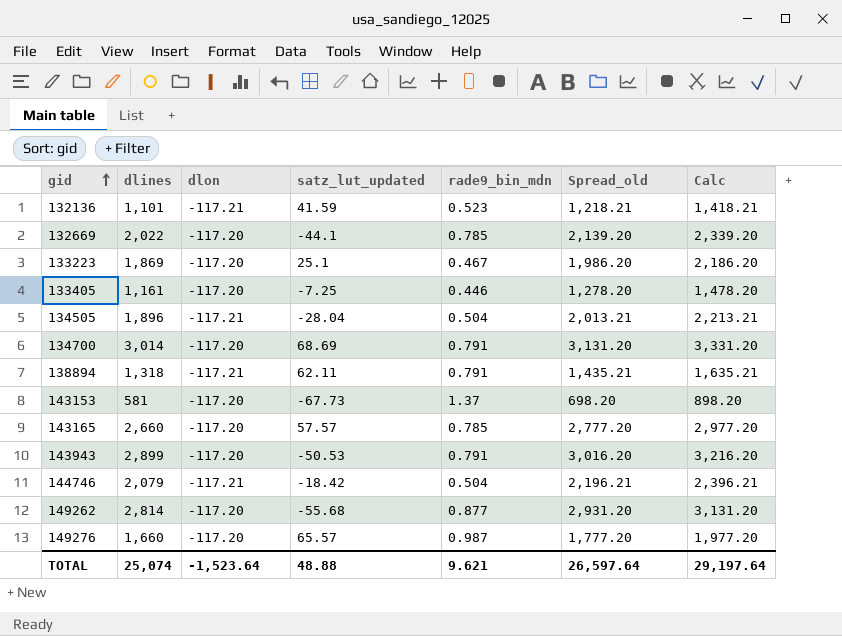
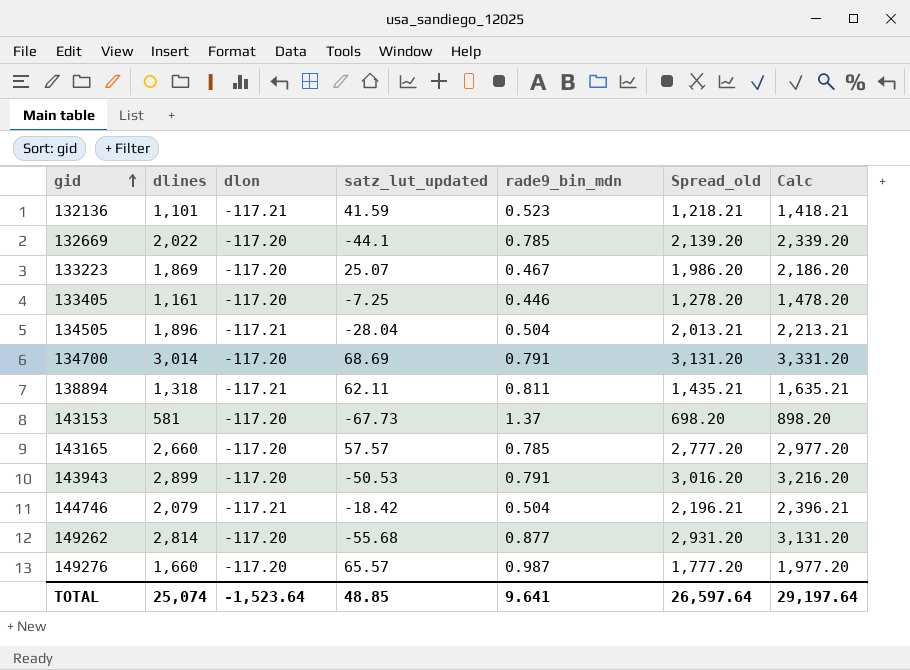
133223 | satz_lut_updated: 25.1 -> 25.07
138894 | rade9_bin_mdn: 0.791 -> 0.811
TOTAL | satz_lut_updated: 48.88 -> 48.85
TOTAL | rade9_bin_mdn: 9.621 -> 9.641

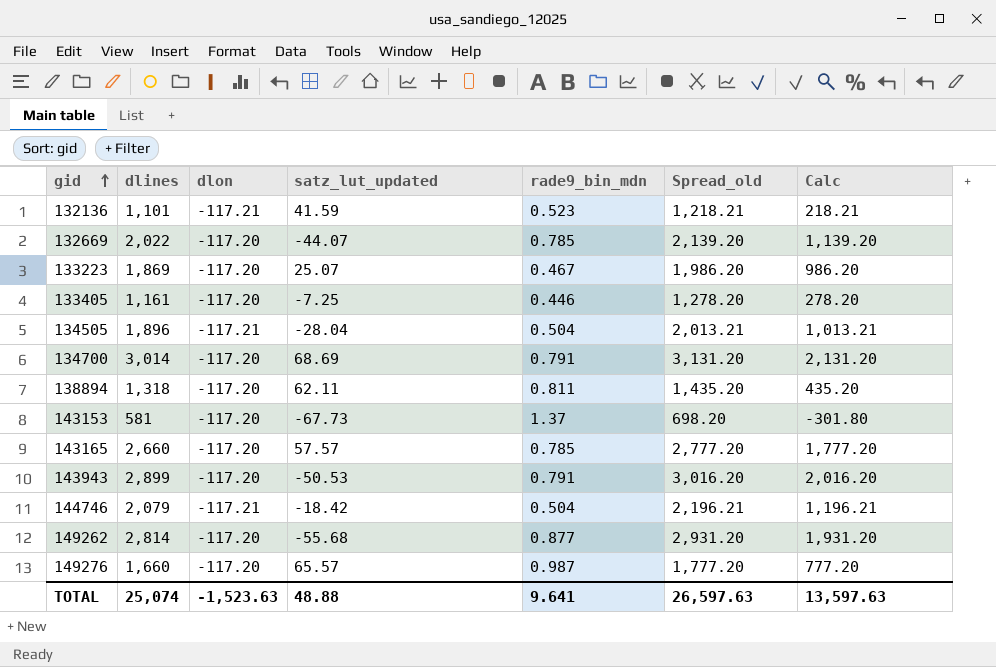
column Calc | formula: [Spread_old] + 200 -> [Spread_old] - 1000
132669 | satz_lut_updated: -44.1 -> -44.07
138894 | dlon: -117.21 -> -117.20
138894 | Spread_old: 1,435.21 -> 1,435.20
TOTAL | dlon: -1,523.64 -> -1,523.63
TOTAL | satz_lut_updated: 48.85 -> 48.88
TOTAL | Spread_old: 26,597.64 -> 26,597.63
TOTAL | Calc: 29,197.64 -> 13,597.63

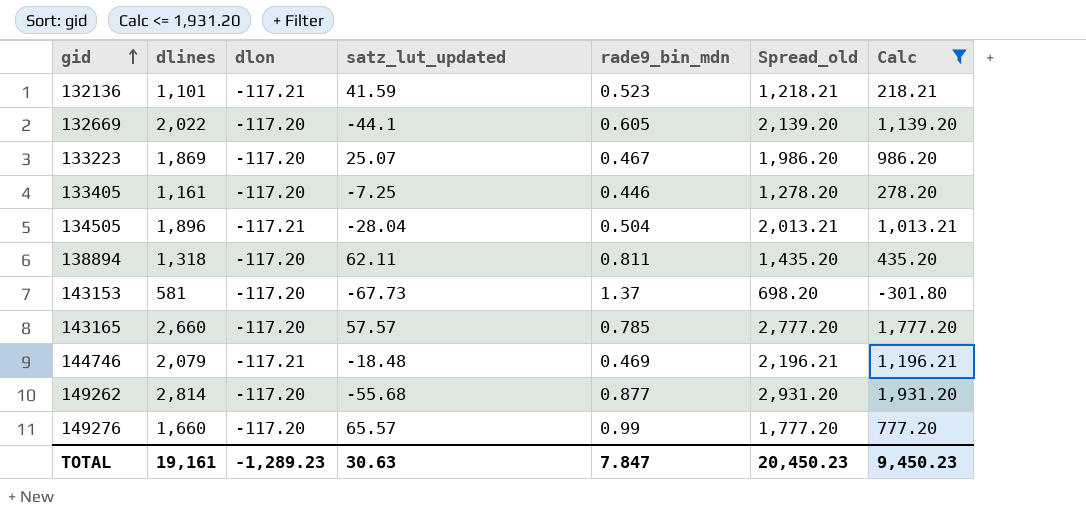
filter: none -> Calc <= 1,931.20
132669 | satz_lut_updated: -44.07 -> -44.1
132669 | rade9_bin_mdn: 0.785 -> 0.605
144746 | satz_lut_updated: -18.42 -> -18.48
144746 | rade9_bin_mdn: 0.504 -> 0.469
149276 | rade9_bin_mdn: 0.987 -> 0.99
TOTAL | dlines: 25,074 -> 19,161
TOTAL | dlon: -1,523.63 -> -1,289.23
TOTAL | satz_lut_updated: 48.88 -> 30.63
TOTAL | rade9_bin_mdn: 9.641 -> 7.847
TOTAL | Spread_old: 26,597.63 -> 20,450.23
TOTAL | Calc: 13,597.63 -> 9,450.23

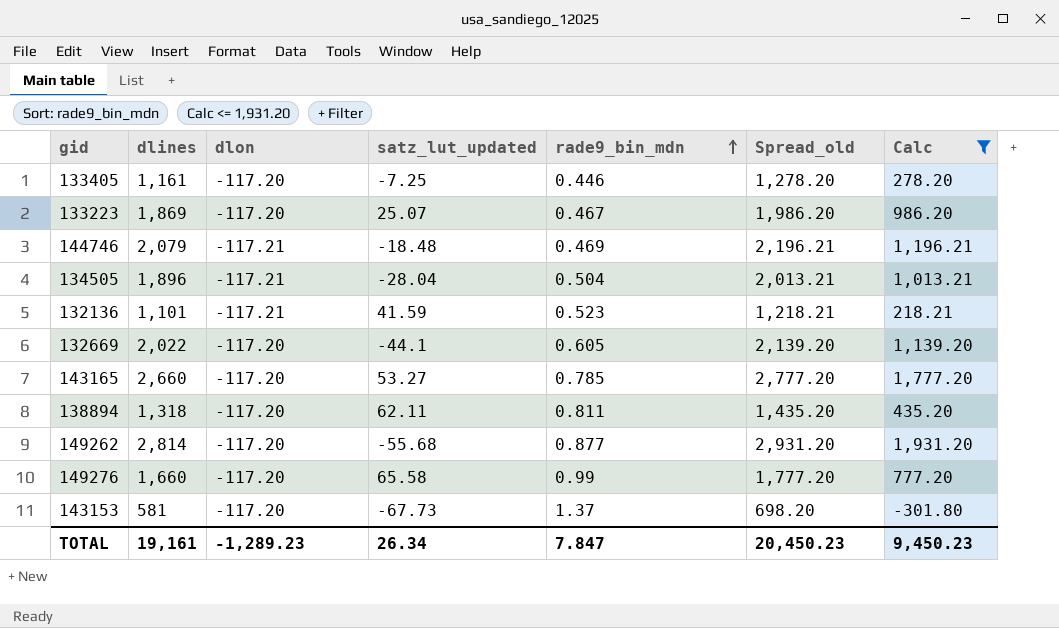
row order: gid ascending -> rade9_bin_mdn ascending
143165 | satz_lut_updated: 57.57 -> 53.27
149276 | satz_lut_updated: 65.57 -> 65.58
TOTAL | satz_lut_updated: 30.63 -> 26.34

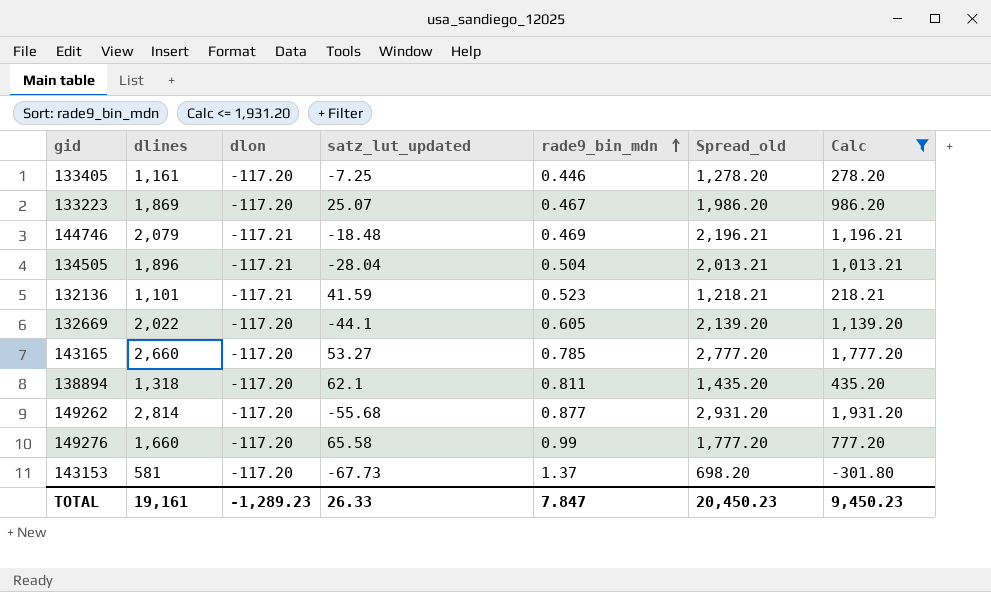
138894 | satz_lut_updated: 62.11 -> 62.1
TOTAL | satz_lut_updated: 26.34 -> 26.33

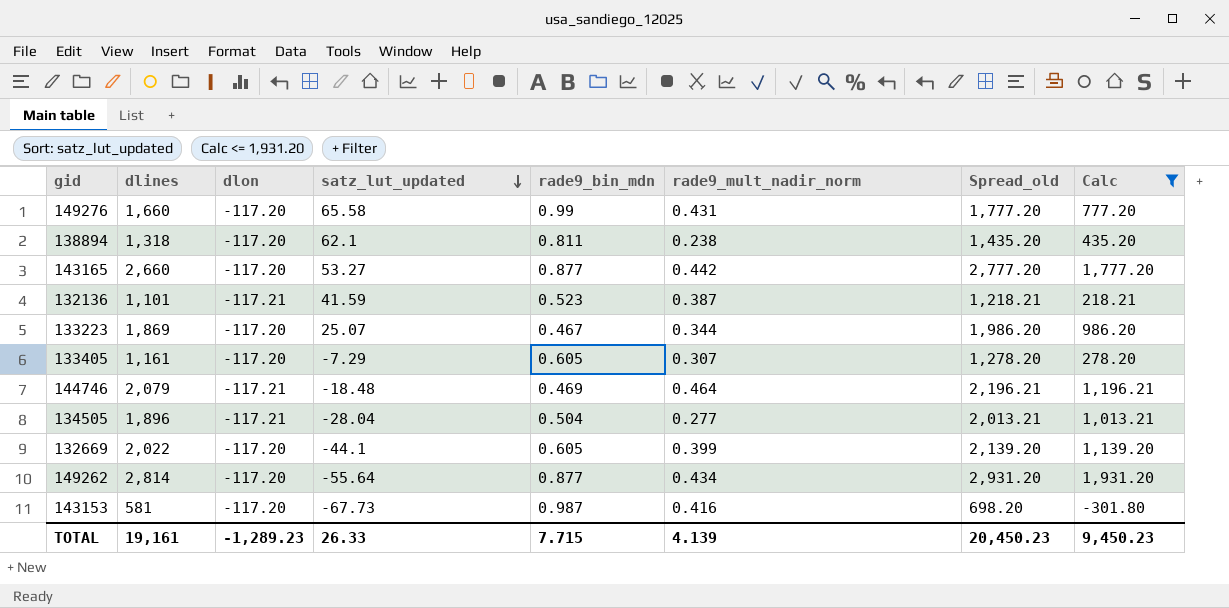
row order: rade9_bin_mdn ascending -> satz_lut_updated descending
column rade9_mult_nadir_norm | position: none -> 6
143165 | rade9_bin_mdn: 0.785 -> 0.877
133405 | satz_lut_updated: -7.25 -> -7.29
133405 | rade9_bin_mdn: 0.446 -> 0.605
149262 | satz_lut_updated: -55.68 -> -55.64
143153 | rade9_bin_mdn: 1.37 -> 0.987
TOTAL | rade9_bin_mdn: 7.847 -> 7.715

